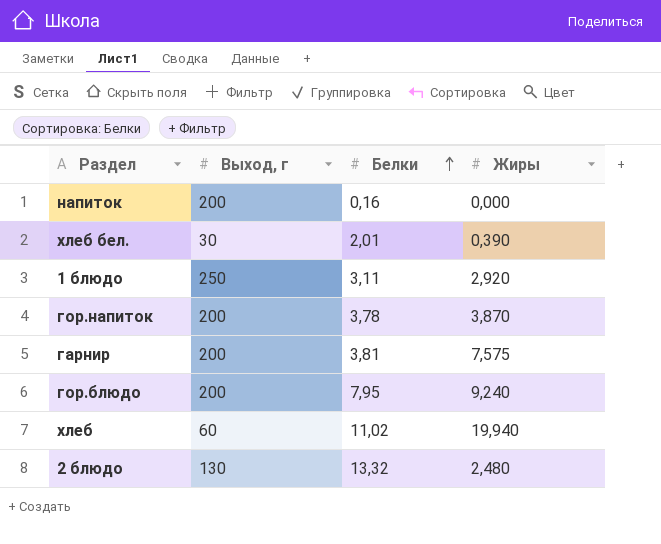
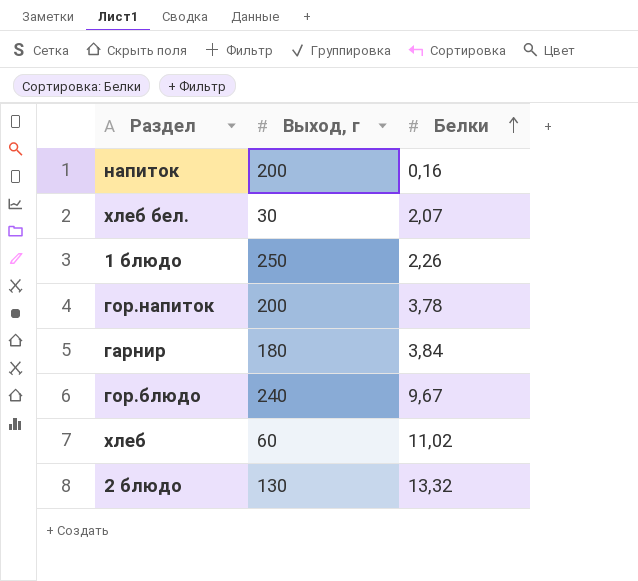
column Жиры | position: 4 -> none
хлеб бел. | Белки: 2,01 -> 2,07
1 блюдо | Белки: 3,11 -> 2,26
гарнир | Выход, г: 200 -> 180
гарнир | Белки: 3,81 -> 3,84
гор.блюдо | Выход, г: 200 -> 240
гор.блюдо | Белки: 7,95 -> 9,67

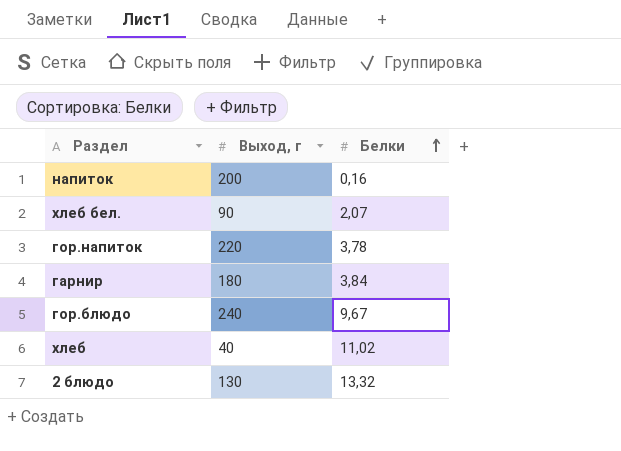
row 1 блюдо: 250 | 2,26 -> none
хлеб бел. | Выход, г: 30 -> 90
гор.напиток | Выход, г: 200 -> 220
хлеб | Выход, г: 60 -> 40

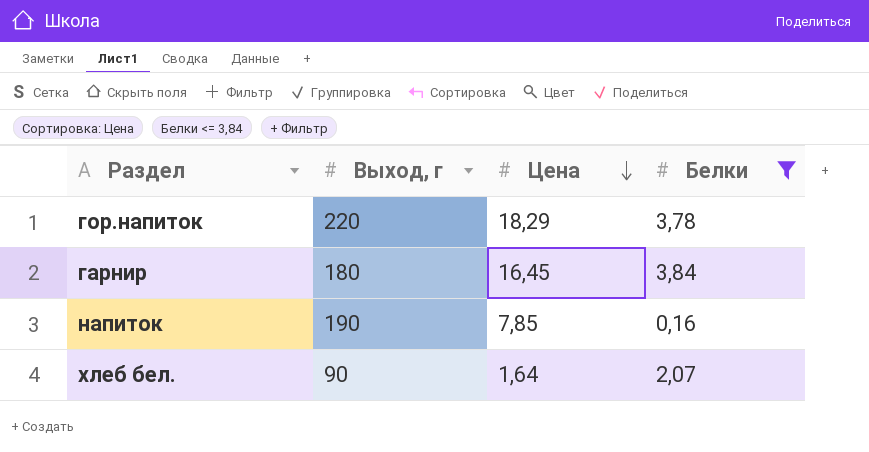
filter: none -> Белки <= 3,84
row order: Белки ascending -> Цена descending
column Цена | position: none -> 3
напиток | Выход, г: 200 -> 190

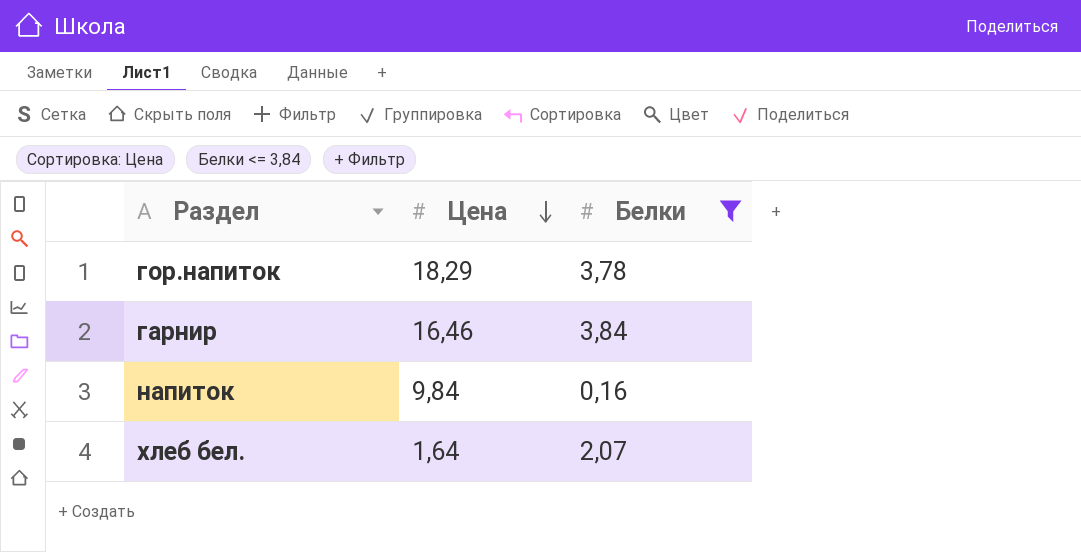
column Выход, г | position: 2 -> none
гарнир | Цена: 16,45 -> 16,46
напиток | Цена: 7,85 -> 9,84

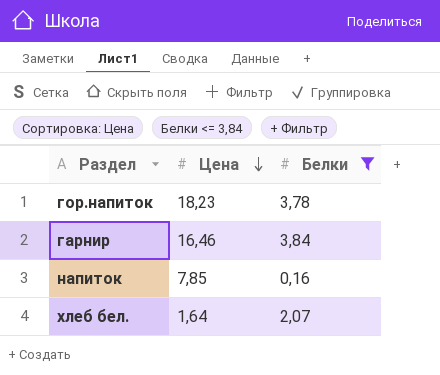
гор.напиток | Цена: 18,29 -> 18,23
напиток | Цена: 9,84 -> 7,85

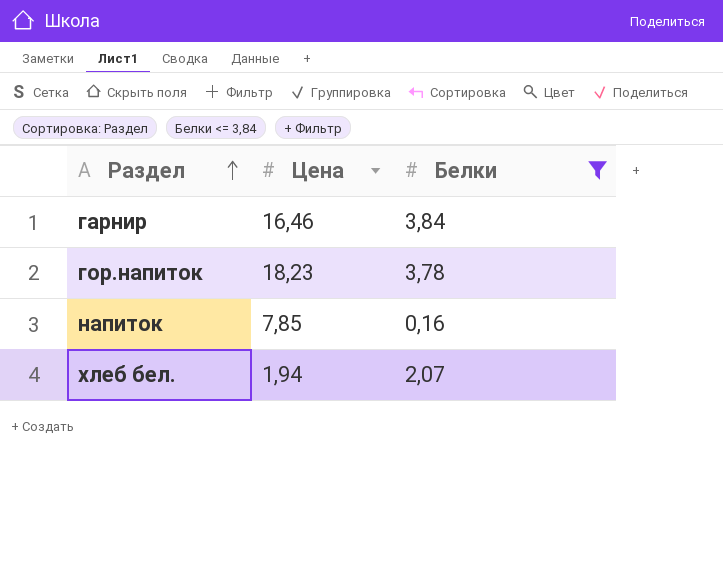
row order: Цена descending -> Раздел ascending
хлеб бел. | Цена: 1,64 -> 1,94

